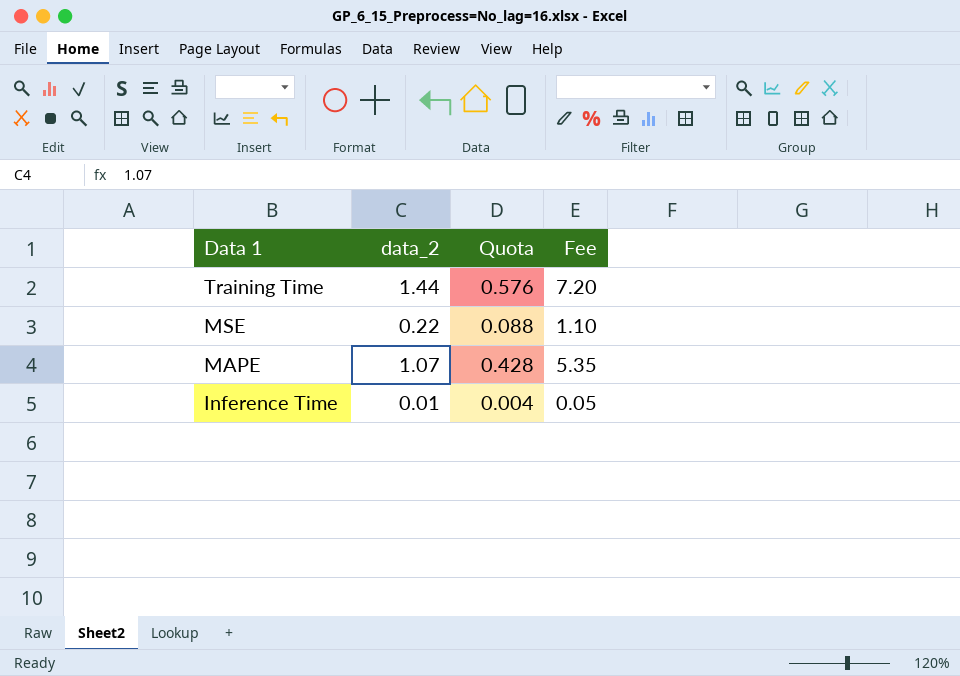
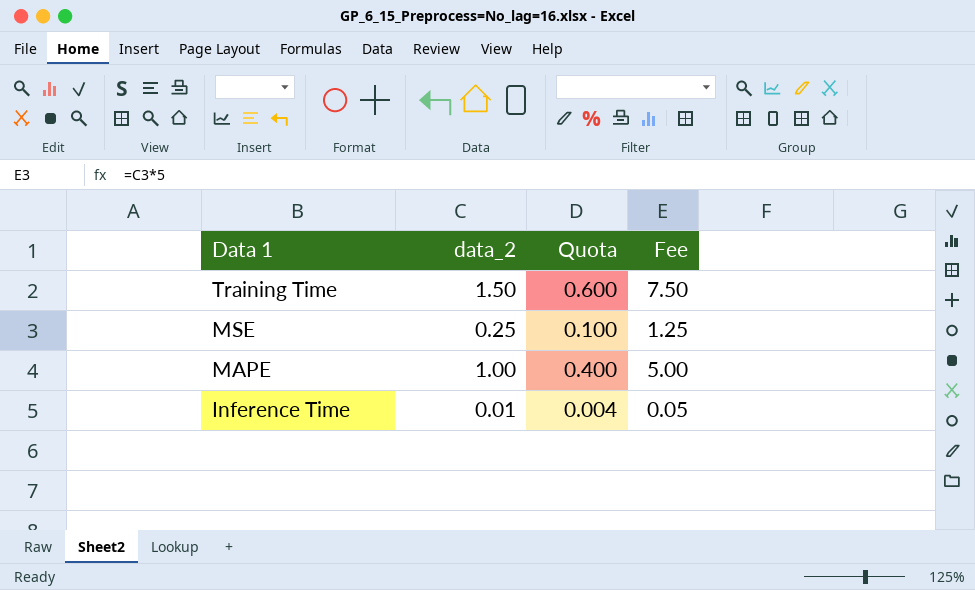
Training Time | data_2: 1.44 -> 1.50
Training Time | Quota: 0.576 -> 0.600
Training Time | Fee: 7.20 -> 7.50
MSE | data_2: 0.22 -> 0.25
MSE | Quota: 0.088 -> 0.100
MSE | Fee: 1.10 -> 1.25
MAPE | data_2: 1.07 -> 1.00
MAPE | Quota: 0.428 -> 0.400
MAPE | Fee: 5.35 -> 5.00

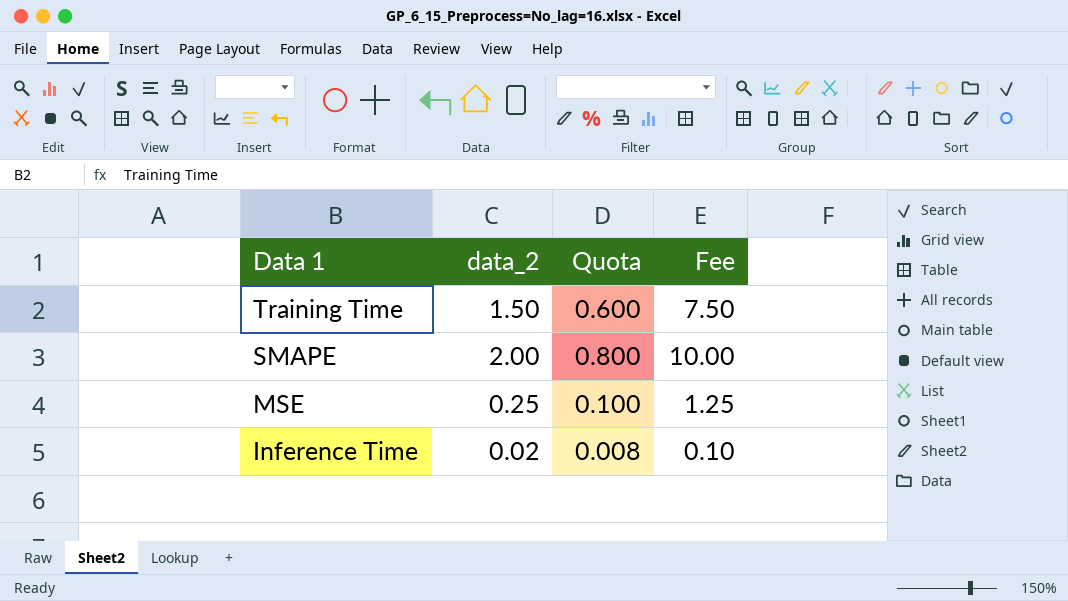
row MAPE: 1.00 | 0.400 | 5.00 -> none
row SMAPE: none -> 2.00 | 0.800 | 10.00
Inference Time | data_2: 0.01 -> 0.02
Inference Time | Quota: 0.004 -> 0.008
Inference Time | Fee: 0.05 -> 0.10

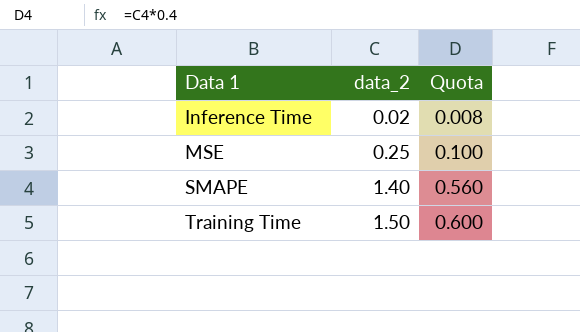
row order: Data 1 descending -> Data 1 ascending
column Fee | formula: [data_2] * 5 -> none
SMAPE | data_2: 2.00 -> 1.40
SMAPE | Quota: 0.800 -> 0.560

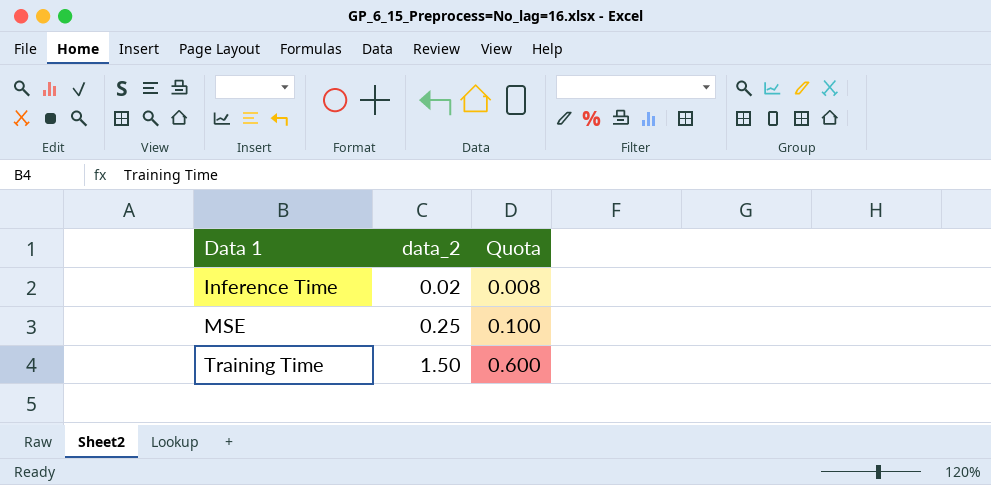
row SMAPE: 1.40 | 0.560 -> none

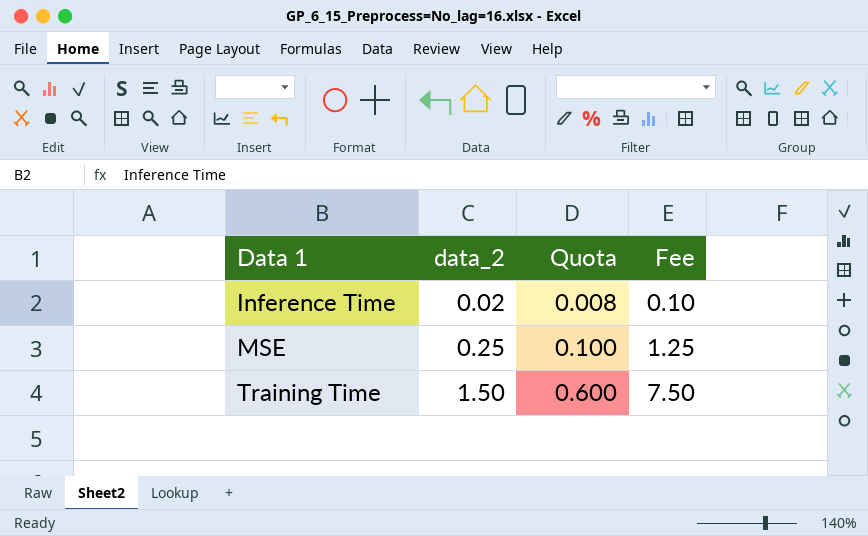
column Fee | formula: none -> [data_2] * 5

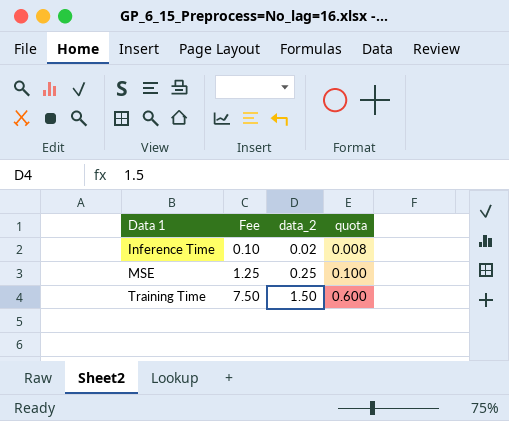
column Fee | position: 4 -> 2
column name: Quota -> quota

